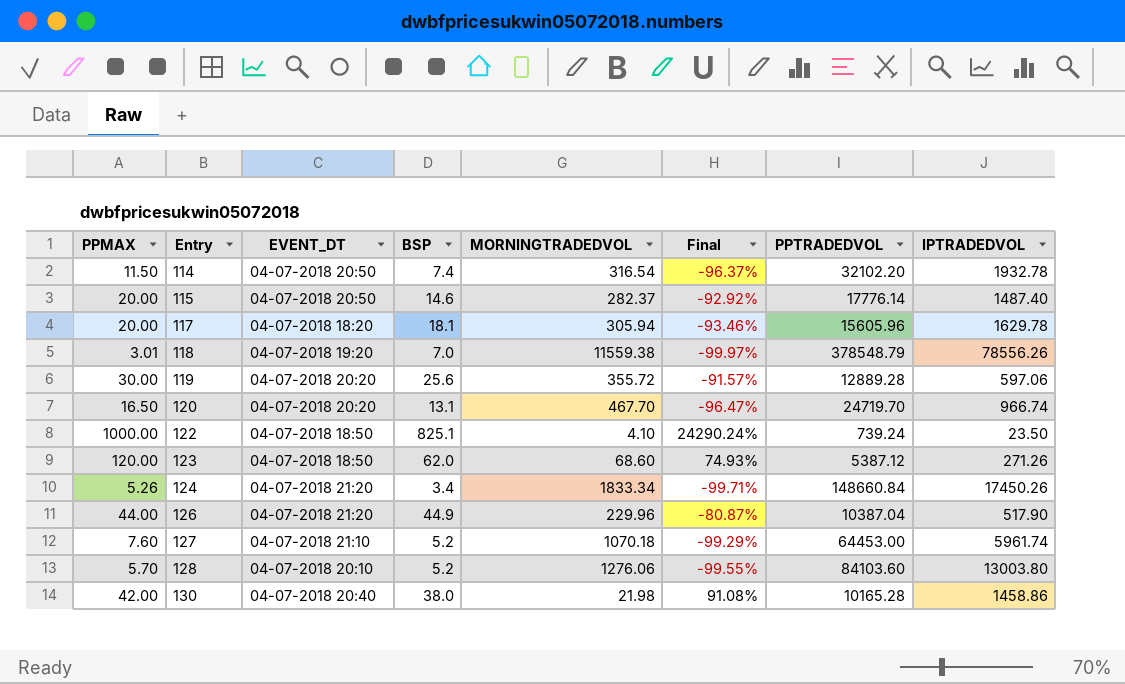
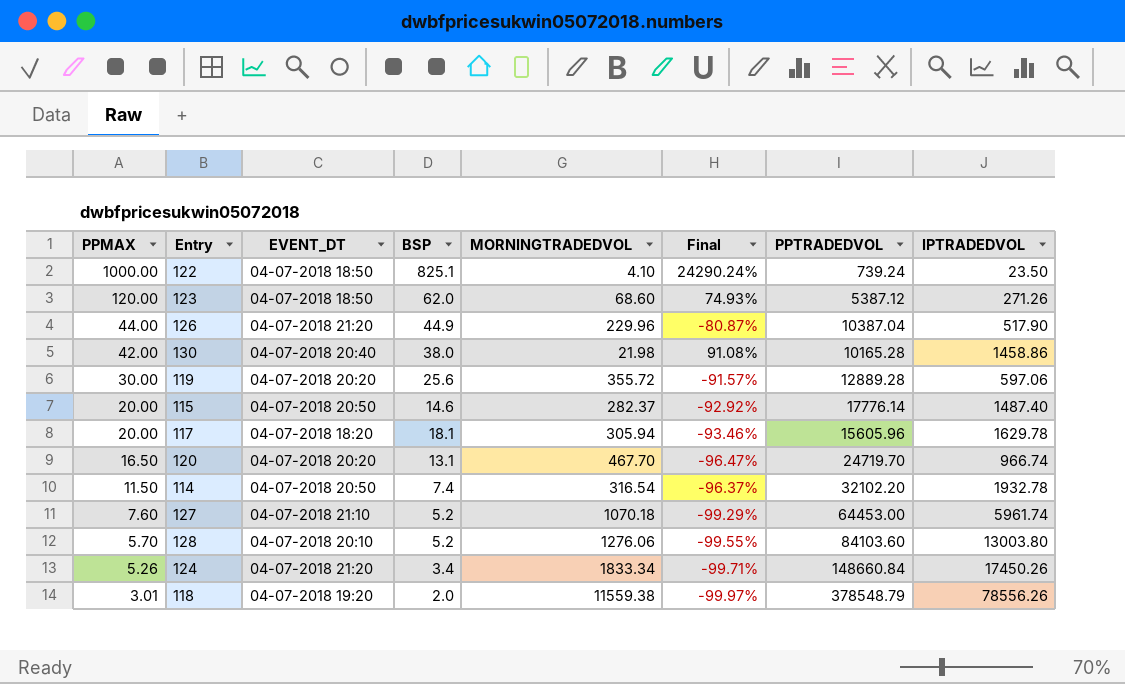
row order: Entry ascending -> PPMAX descending
118 | BSP: 7.0 -> 2.0

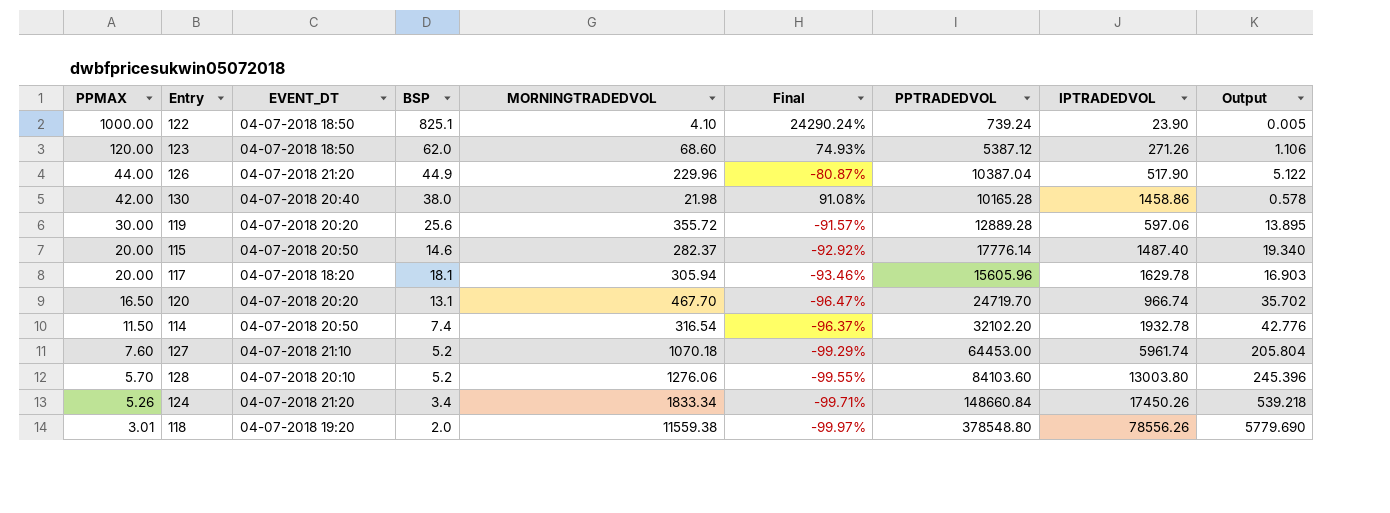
column Output | formula: none -> [MORNINGTRADEDVOL] / [BSP]
122 | IPTRADEDVOL: 23.50 -> 23.90
118 | PPTRADEDVOL: 378548.79 -> 378548.80

